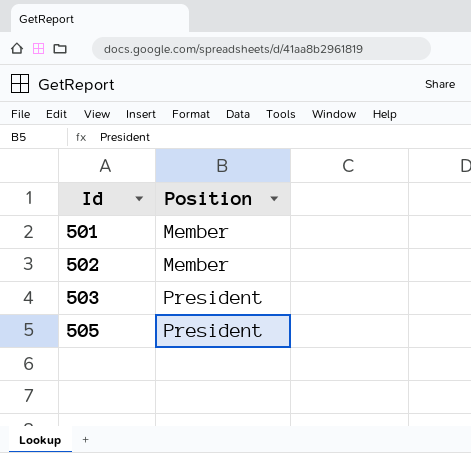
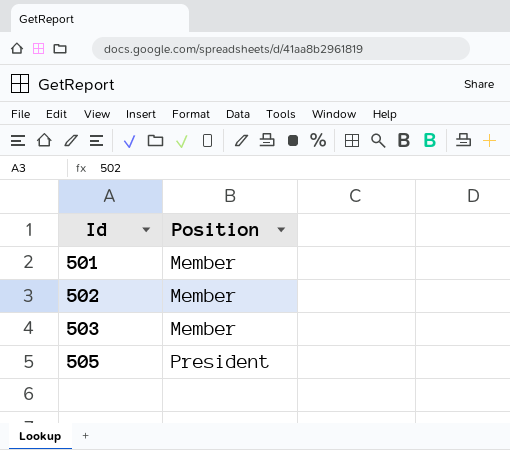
503 | Position: President -> Member

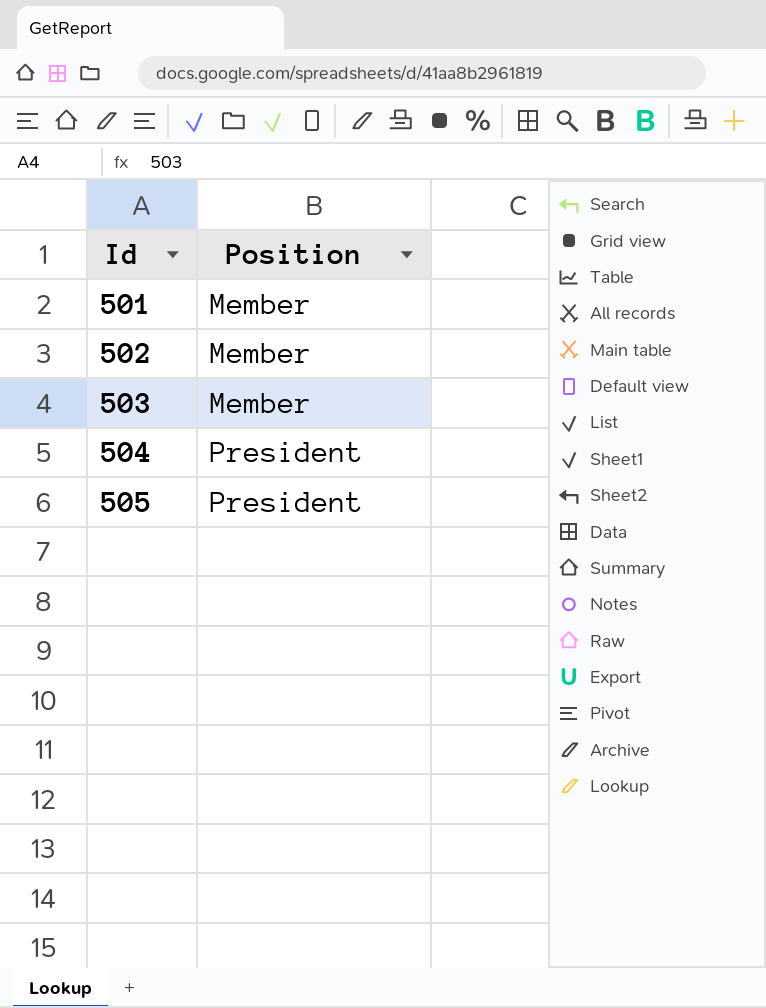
row 504: none -> President

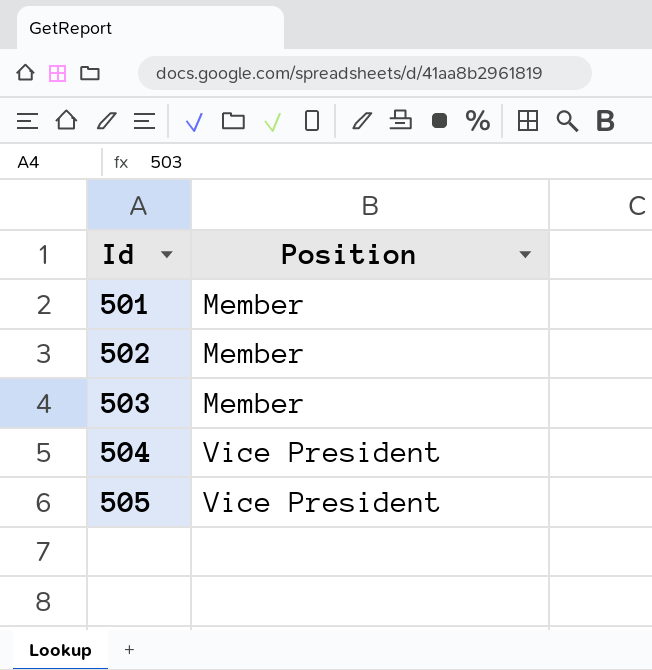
504 | Position: President -> Vice President
505 | Position: President -> Vice President

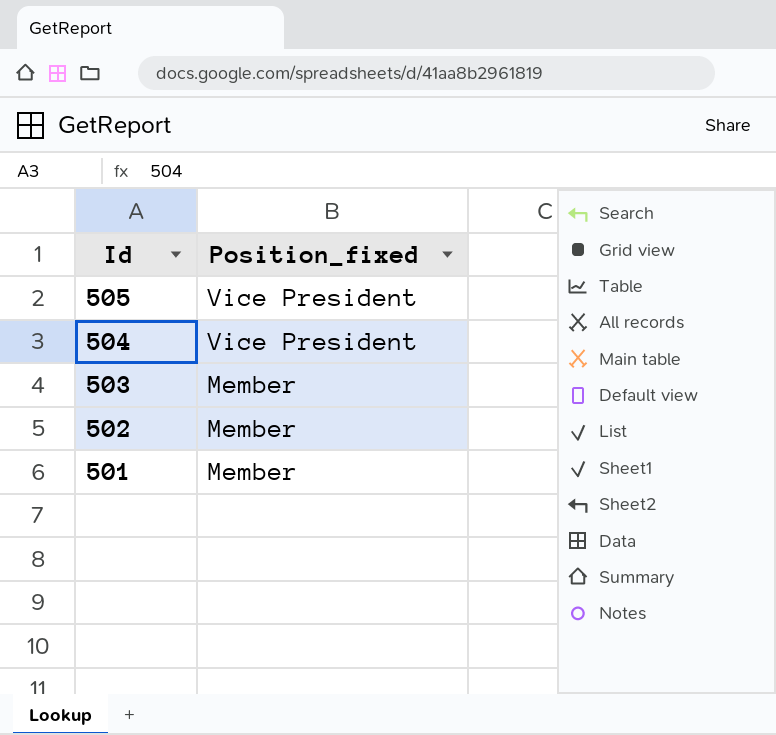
row order: Id ascending -> Id descending
column name: Position -> Position_fixed

